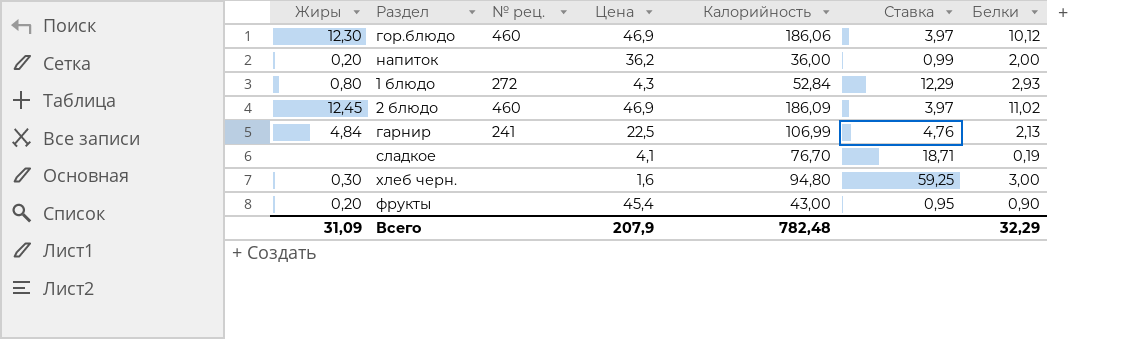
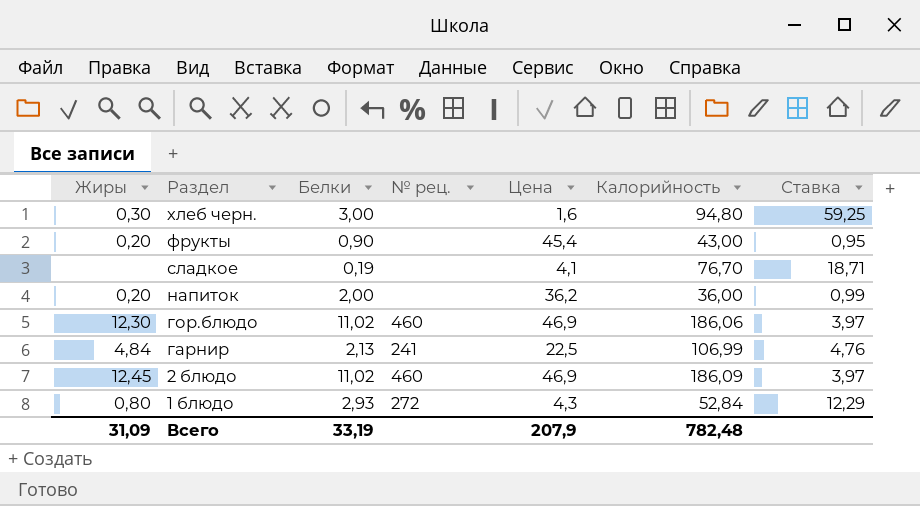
row order: none -> Раздел descending
column Белки | position: 7 -> 3
гор.блюдо | Белки: 10,12 -> 11,02
Всего | Белки: 32,29 -> 33,19

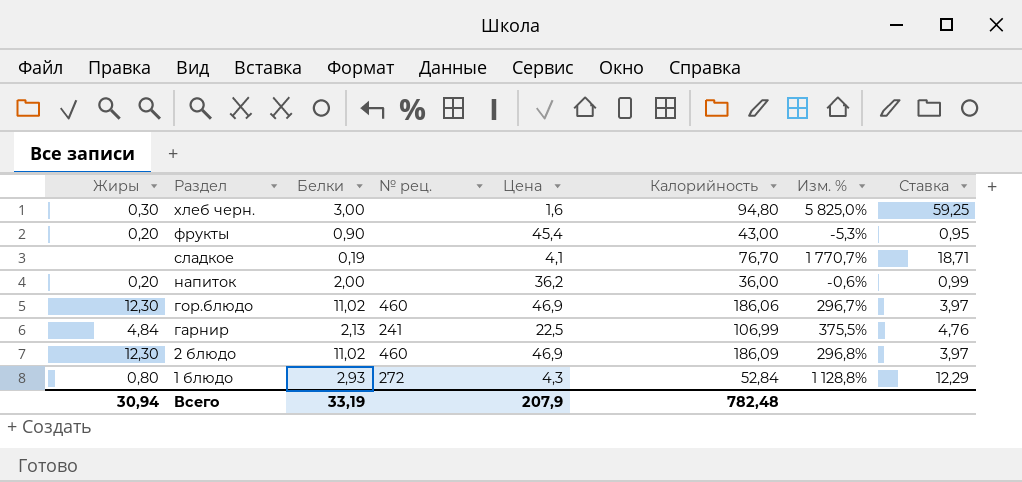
column Изм. % | formula: none -> ([Калорийность] - [Цена]) / [Цена]
2 блюдо | Жиры: 12,45 -> 12,30
Всего | Жиры: 31,09 -> 30,94

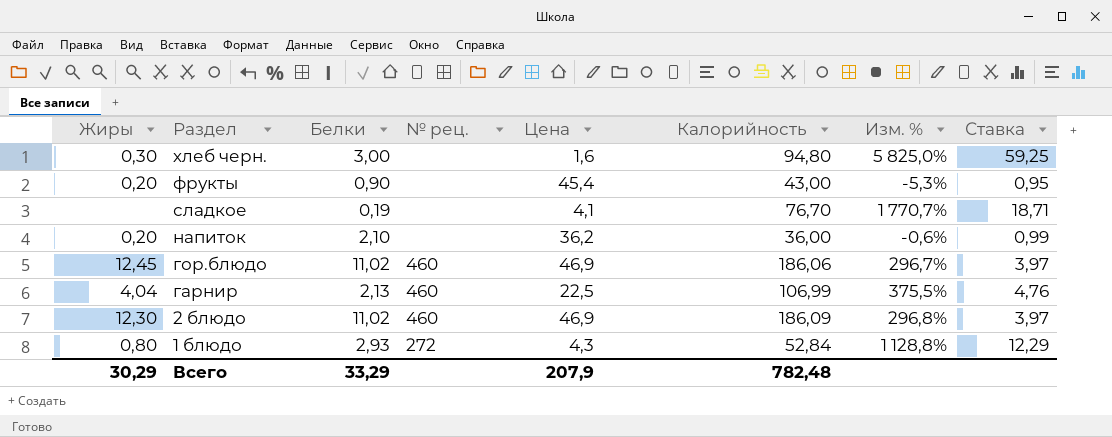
напиток | Белки: 2,00 -> 2,10
гор.блюдо | Жиры: 12,30 -> 12,45
гарнир | Жиры: 4,84 -> 4,04
гарнир | № рец.: 241 -> 460
Всего | Жиры: 30,94 -> 30,29
Всего | Белки: 33,19 -> 33,29

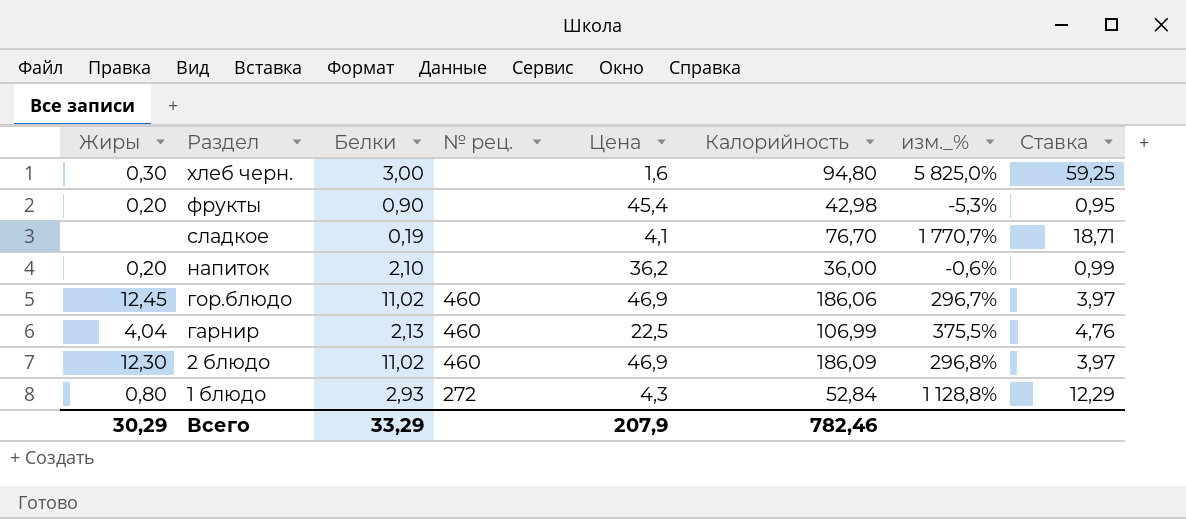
column name: Изм. % -> изм._%
фрукты | Калорийность: 43,00 -> 42,98
Всего | Калорийность: 782,48 -> 782,46

